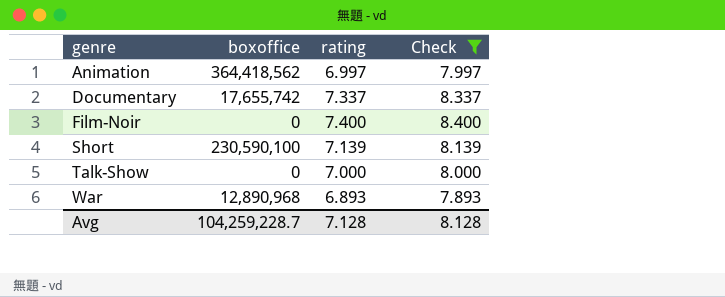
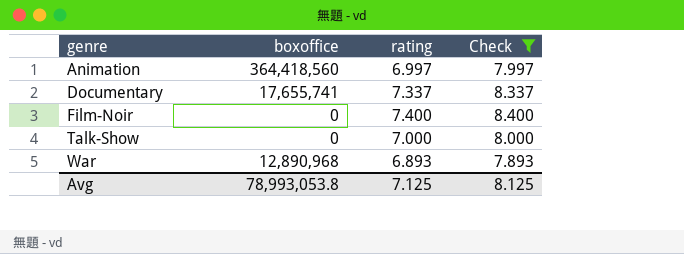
row Short: 230,590,100 | 7.139 | 8.139 -> none
Animation | boxoffice: 364,418,562 -> 364,418,560
Documentary | boxoffice: 17,655,742 -> 17,655,741
Avg | boxoffice: 104,259,228.7 -> 78,993,053.8
Avg | rating: 7.128 -> 7.125
Avg | Check: 8.128 -> 8.125

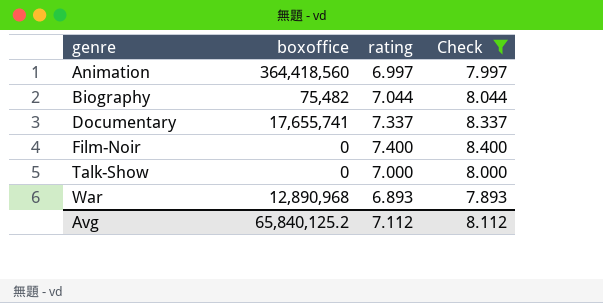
row Biography: none -> 75,482 | 7.044 | 8.044
Avg | boxoffice: 78,993,053.8 -> 65,840,125.2
Avg | rating: 7.125 -> 7.112
Avg | Check: 8.125 -> 8.112

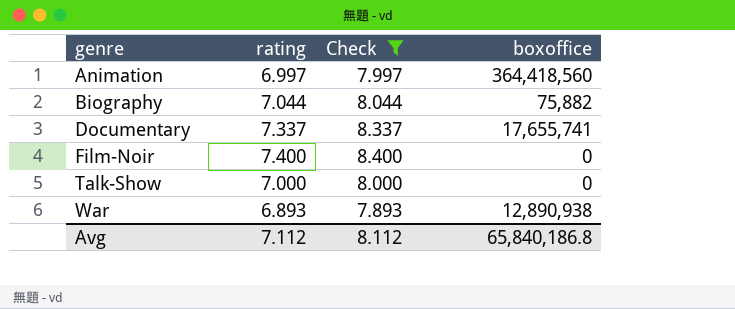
column boxoffice | position: 2 -> 4
Biography | boxoffice: 75,482 -> 75,882
War | boxoffice: 12,890,968 -> 12,890,938
Avg | boxoffice: 65,840,125.2 -> 65,840,186.8

